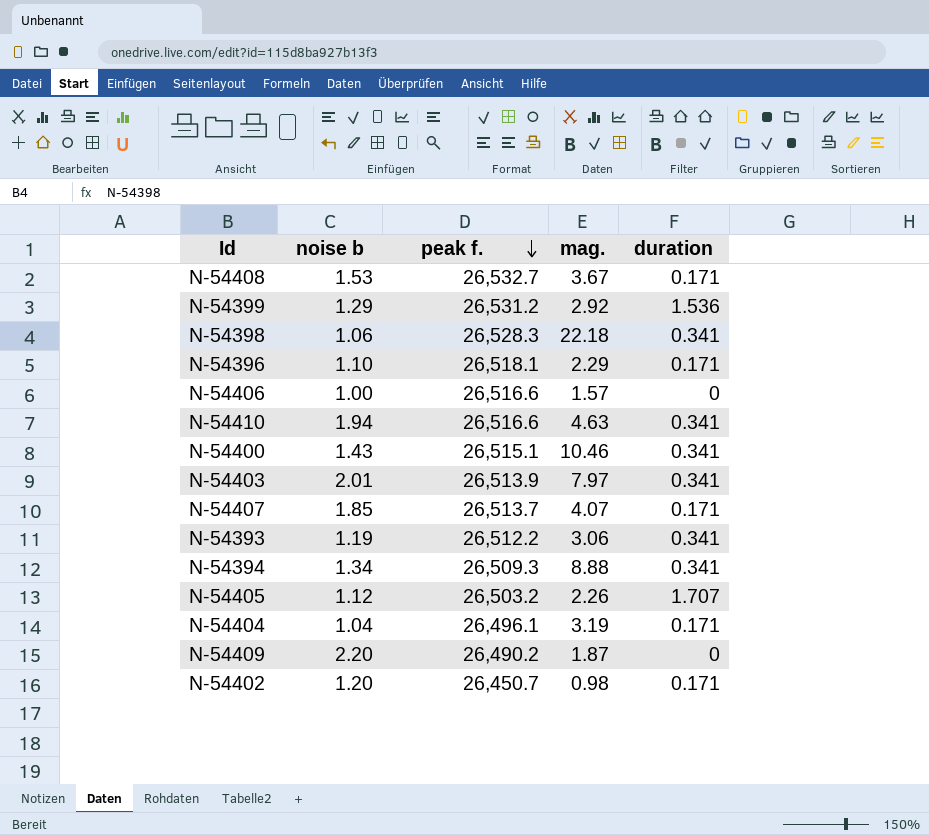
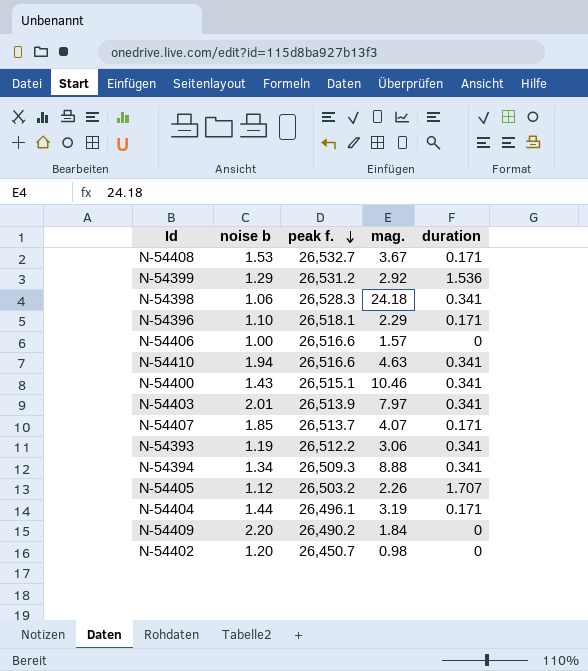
N-54398 | mag.: 22.18 -> 24.18
N-54404 | noise b: 1.04 -> 1.44
N-54409 | mag.: 1.87 -> 1.84
N-54402 | duration: 0.171 -> 0

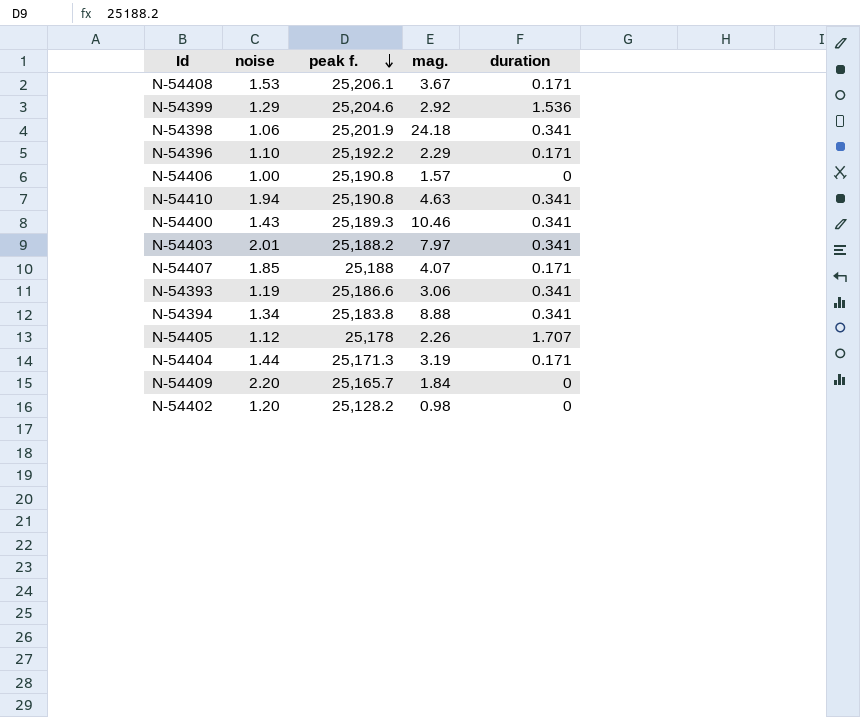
column name: noise b -> noise
N-54408 | peak f.: 26,532.7 -> 25,206.1
N-54399 | peak f.: 26,531.2 -> 25,204.6
N-54398 | peak f.: 26,528.3 -> 25,201.9
N-54396 | peak f.: 26,518.1 -> 25,192.2
N-54406 | peak f.: 26,516.6 -> 25,190.8
N-54410 | peak f.: 26,516.6 -> 25,190.8
N-54400 | peak f.: 26,515.1 -> 25,189.3
N-54403 | peak f.: 26,513.9 -> 25,188.2
N-54407 | peak f.: 26,513.7 -> 25,188
N-54393 | peak f.: 26,512.2 -> 25,186.6
N-54394 | peak f.: 26,509.3 -> 25,183.8
N-54405 | peak f.: 26,503.2 -> 25,178
N-54404 | peak f.: 26,496.1 -> 25,171.3
N-54409 | peak f.: 26,490.2 -> 25,165.7
N-54402 | peak f.: 26,450.7 -> 25,128.2

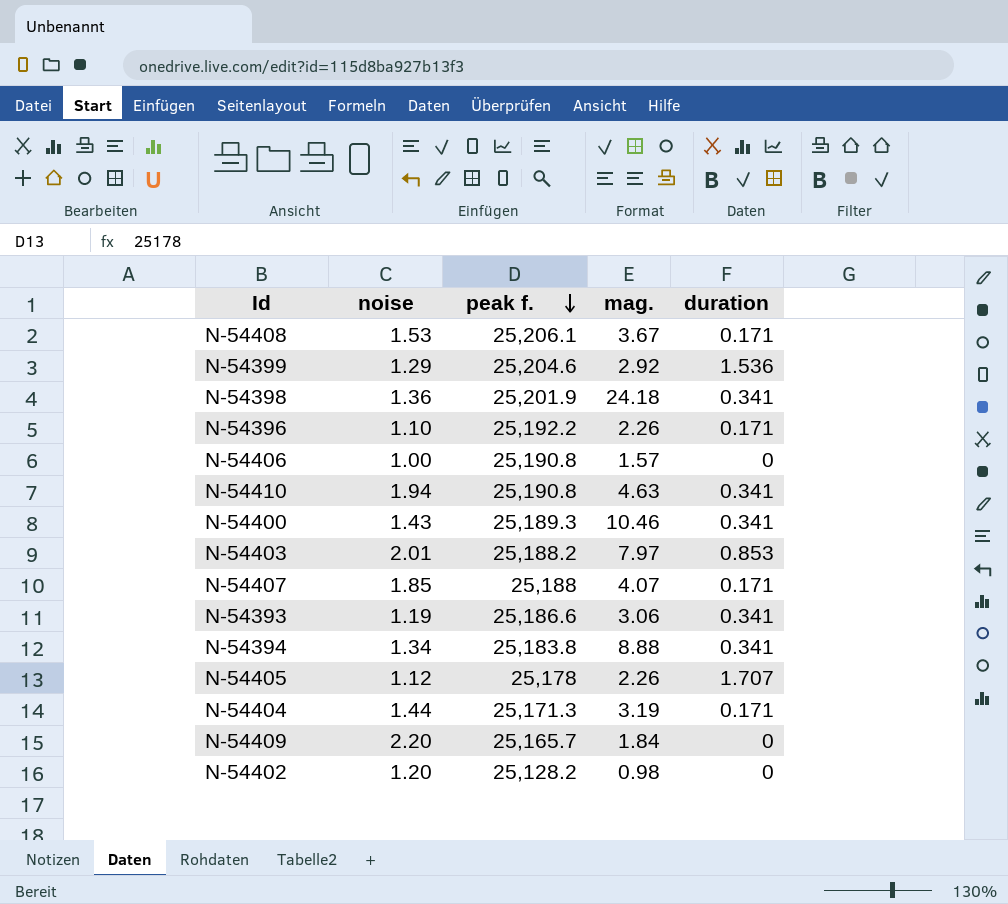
N-54398 | noise: 1.06 -> 1.36
N-54396 | mag.: 2.29 -> 2.26
N-54403 | duration: 0.341 -> 0.853

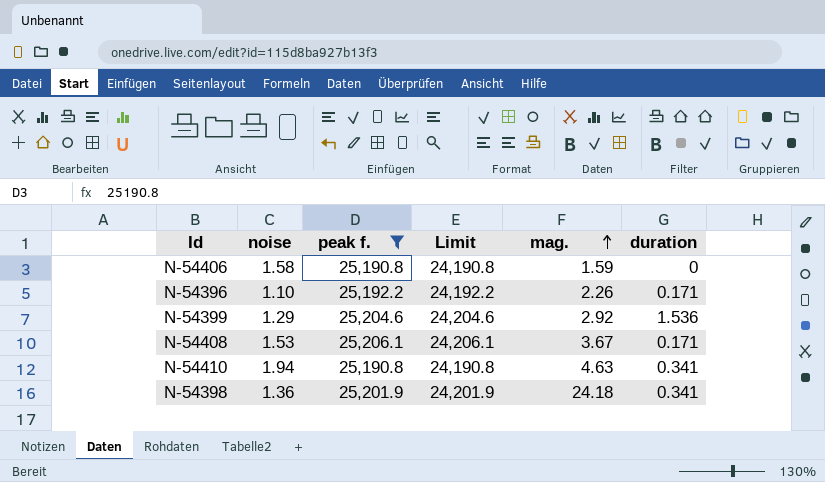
filter: none -> peak f. >= 25,190.8
row order: peak f. descending -> mag. ascending
column Limit | formula: none -> [peak f.] - 1000
N-54406 | noise: 1.00 -> 1.58
N-54406 | mag.: 1.57 -> 1.59

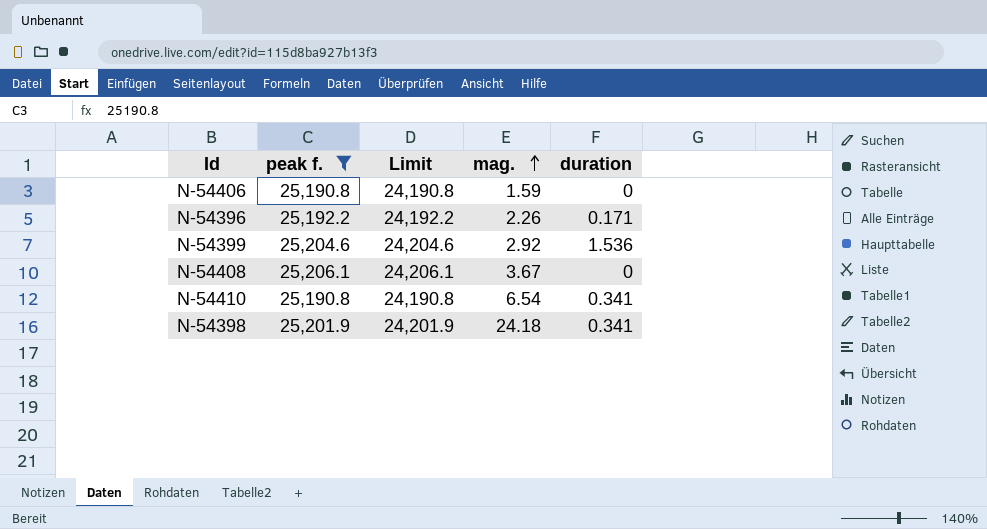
column noise | position: 2 -> none
N-54408 | duration: 0.171 -> 0
N-54410 | mag.: 4.63 -> 6.54

